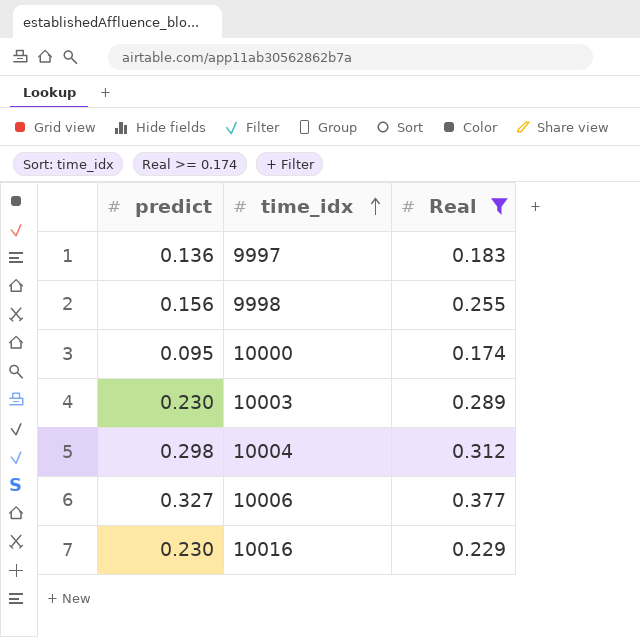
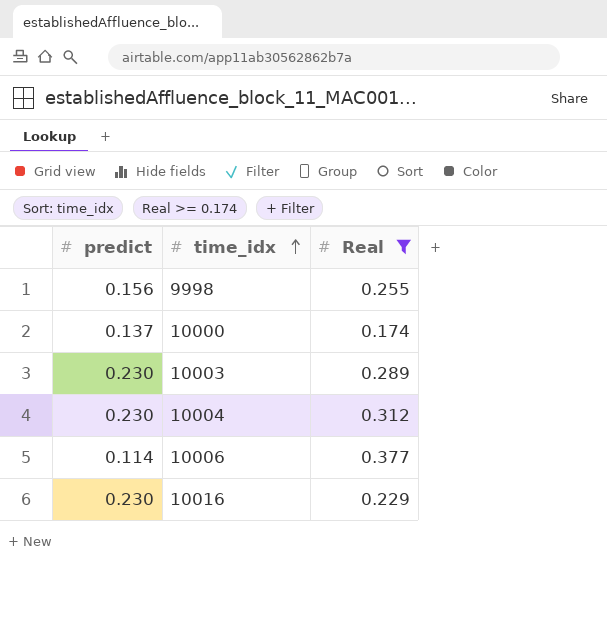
row 9997: 0.136 | 0.183 -> none
10000 | predict: 0.095 -> 0.137
10004 | predict: 0.298 -> 0.230
10006 | predict: 0.327 -> 0.114

